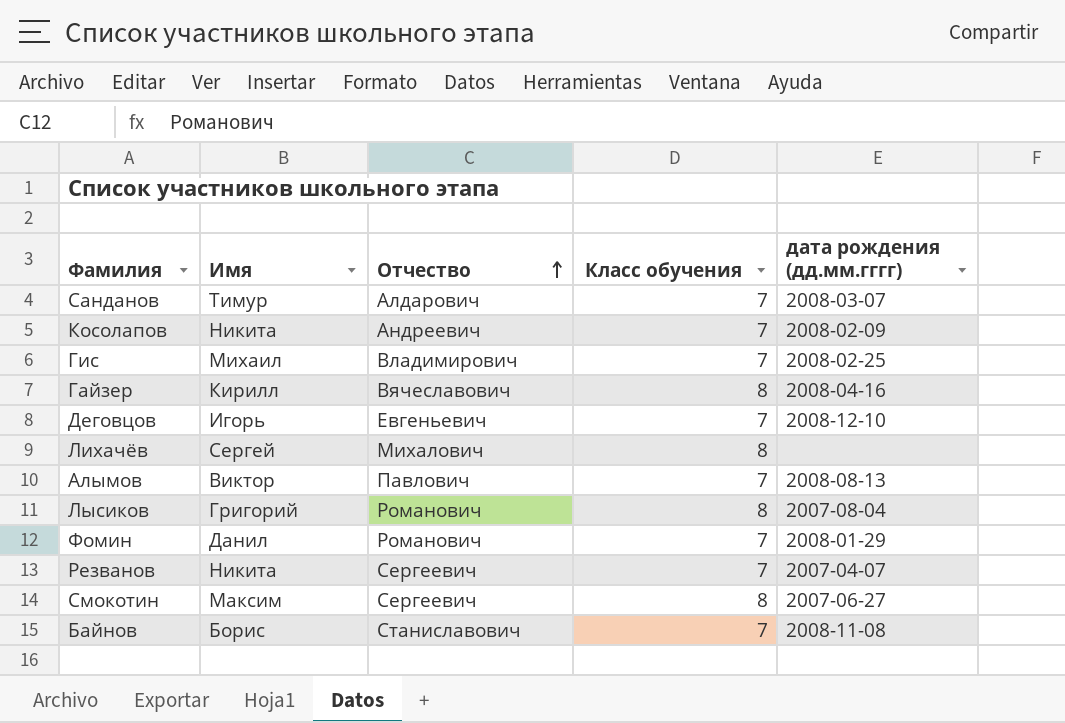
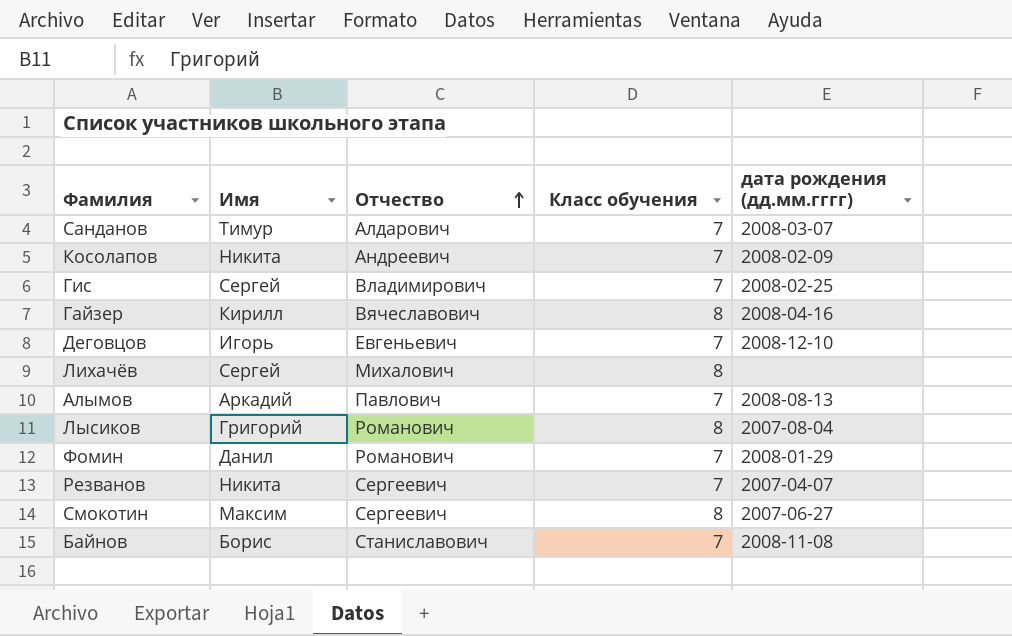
Гис | Имя: Михаил -> Сергей
Алымов | Имя: Виктор -> Аркадий

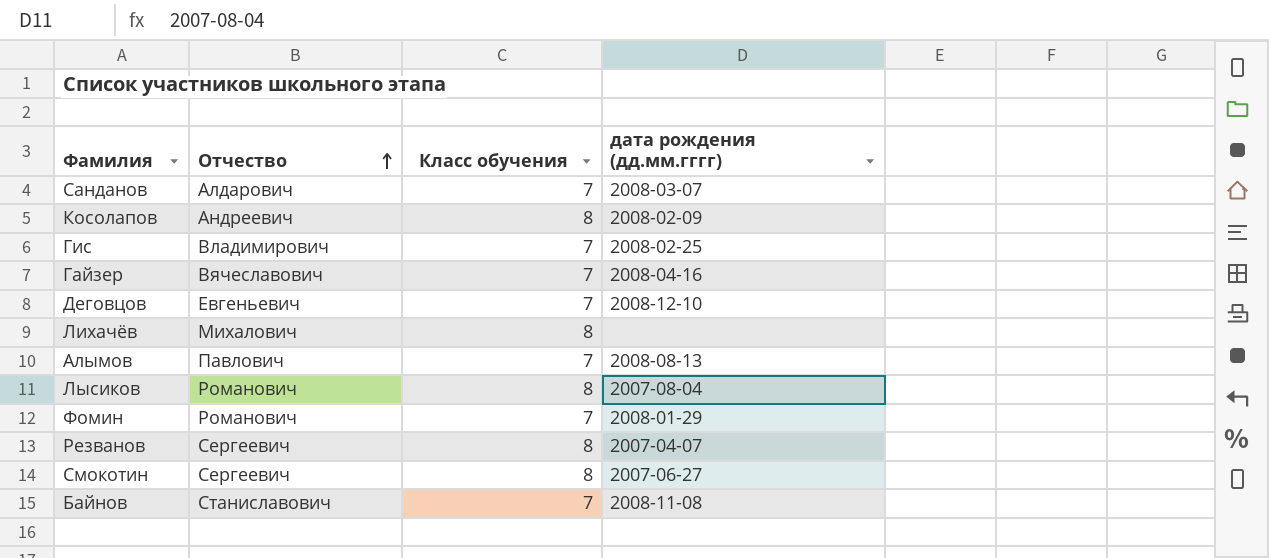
column Имя | position: 2 -> none
Косолапов | Класс обучения: 7 -> 8
Гайзер | Класс обучения: 8 -> 7
Резванов | Класс обучения: 7 -> 8

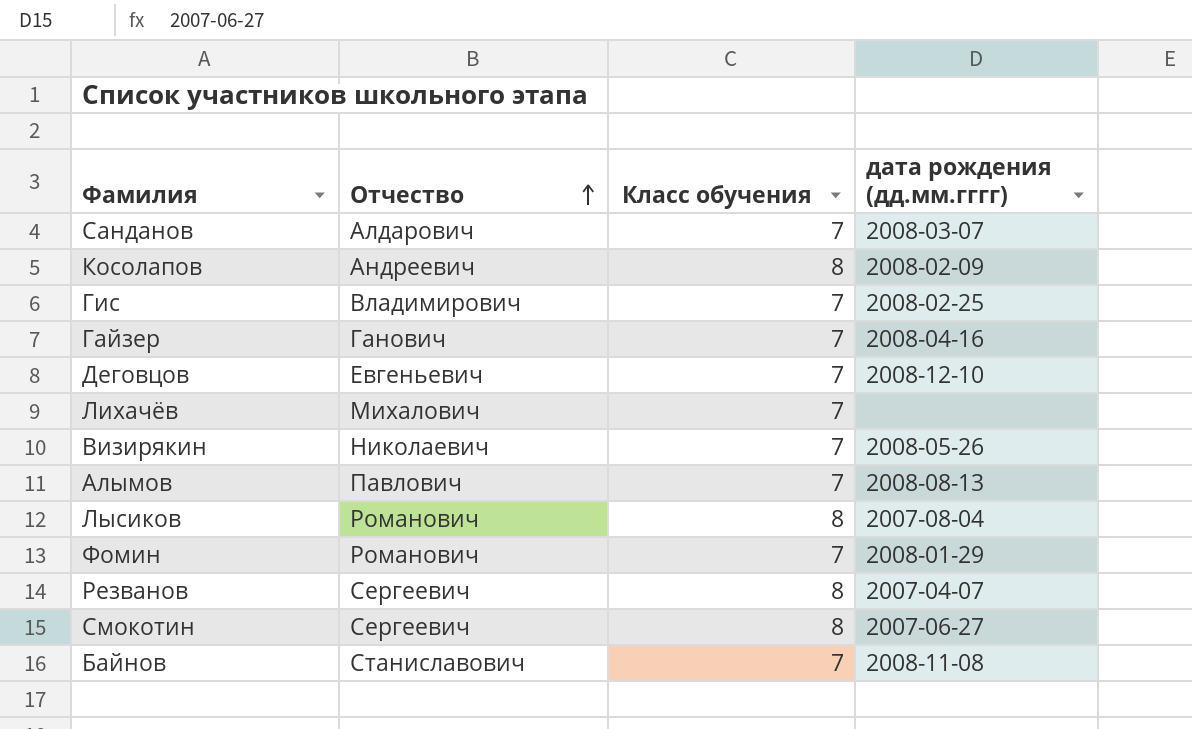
Гайзер | Отчество: Вячеславович -> Ганович
Лихачёв | Класс обучения: 8 -> 7
row Визирякин: none -> Николаевич | 7 | 2008-05-26

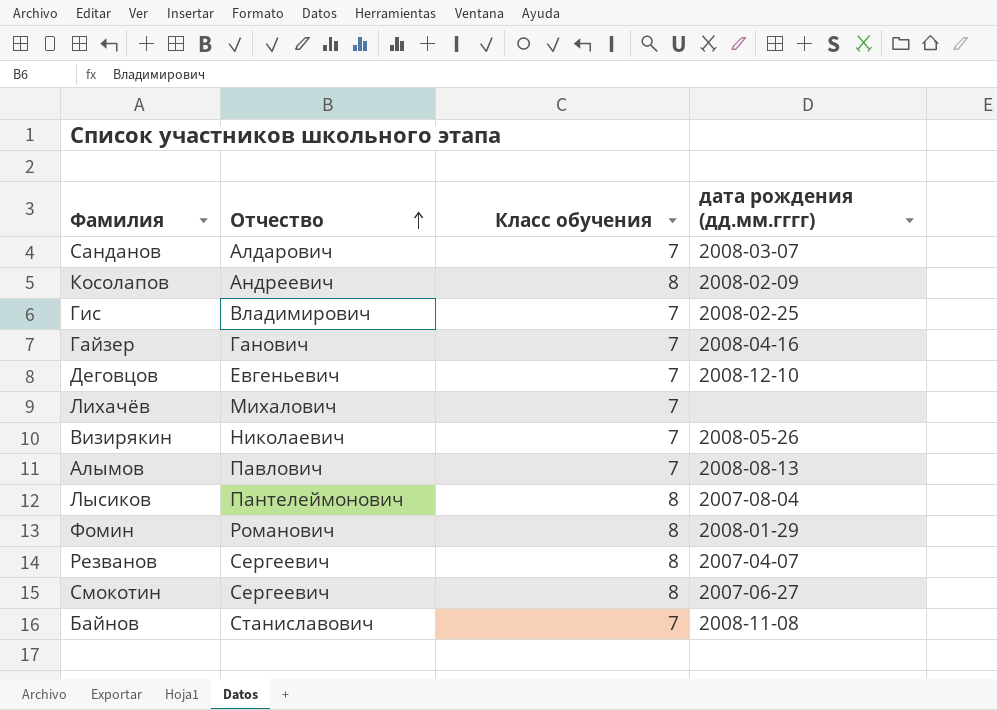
Лысиков | Отчество: Романович -> Пантелеймонович
Фомин | Класс обучения: 7 -> 8

